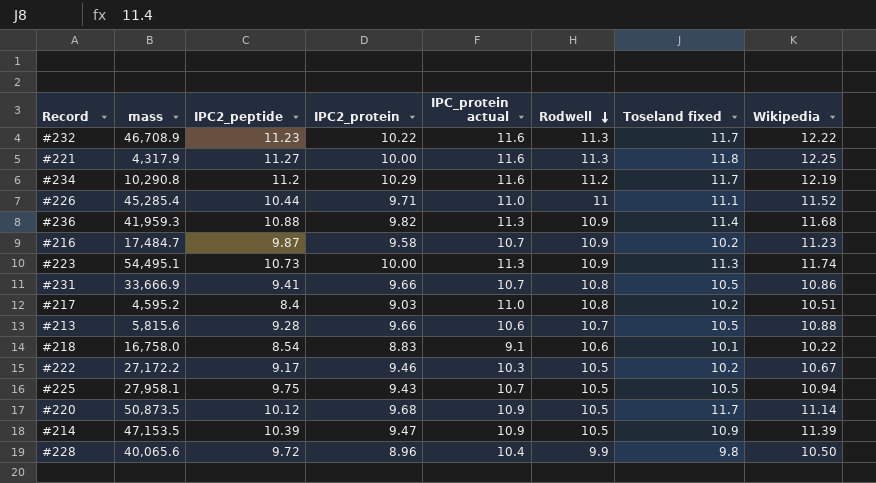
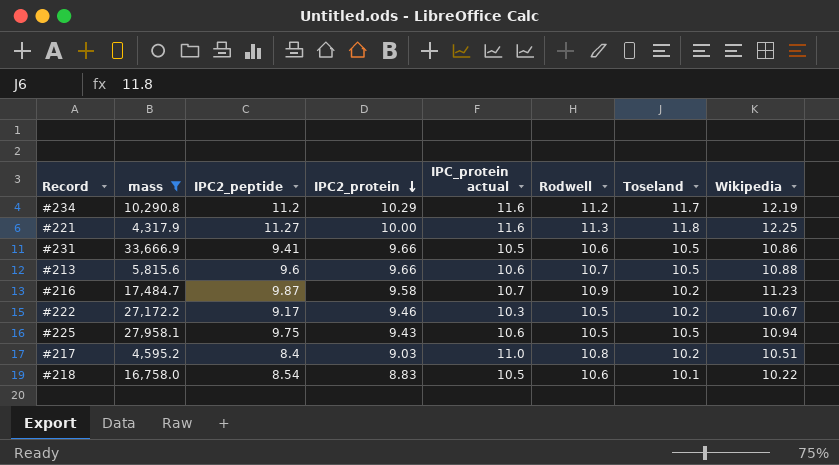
filter: none -> mass <= 33,666.9
row order: Rodwell descending -> IPC2_protein descending
column name: Toseland fixed -> Toseland
#231 | IPC_protein actual: 10.7 -> 10.5
#231 | Rodwell: 10.8 -> 10.6
#213 | IPC2_peptide: 9.28 -> 9.6
#225 | IPC_protein actual: 10.7 -> 10.6
#218 | IPC_protein actual: 9.1 -> 10.5

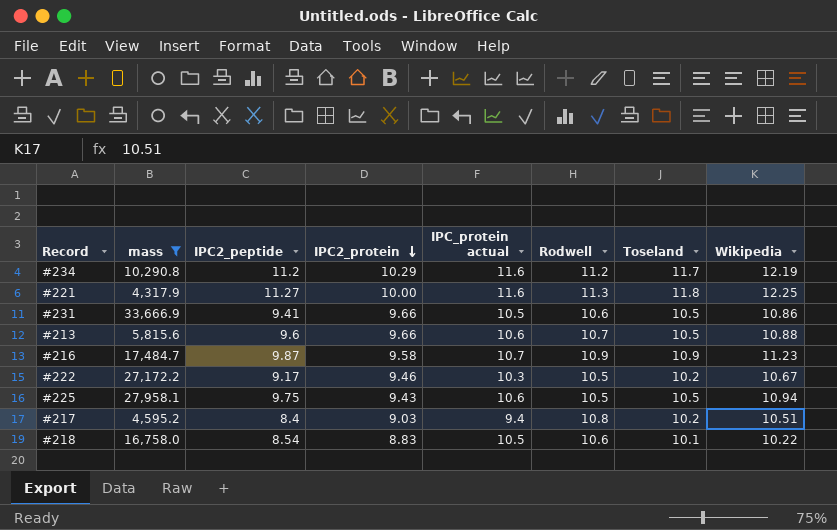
#216 | Toseland: 10.2 -> 10.9
#217 | IPC_protein actual: 11.0 -> 9.4

